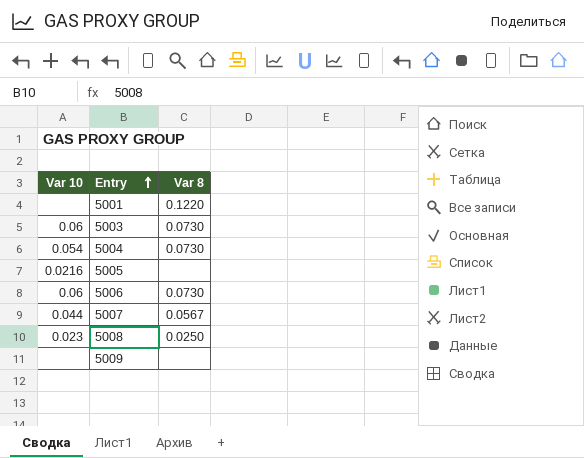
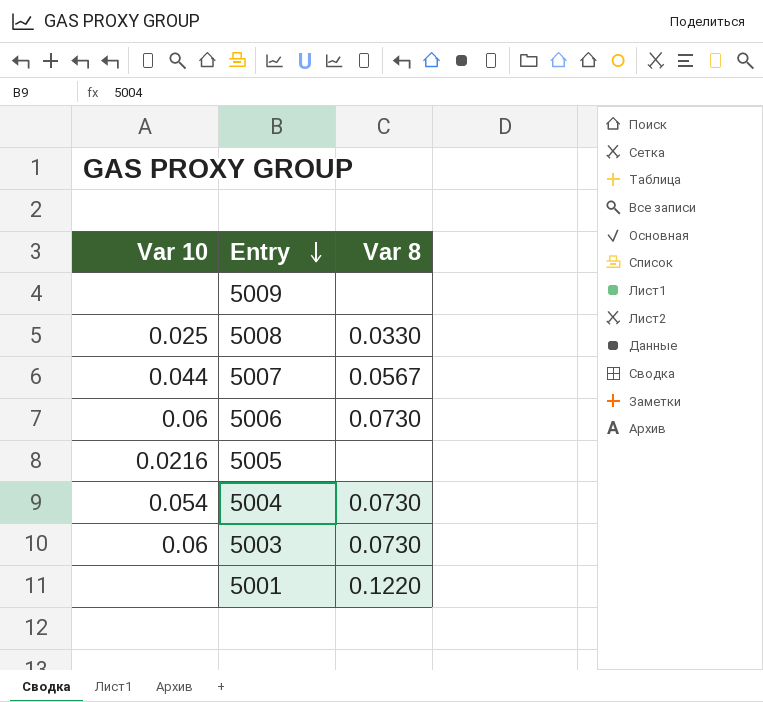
row order: Entry ascending -> Entry descending
5008 | Var 10: 0.023 -> 0.025
5008 | Var 8: 0.0250 -> 0.0330

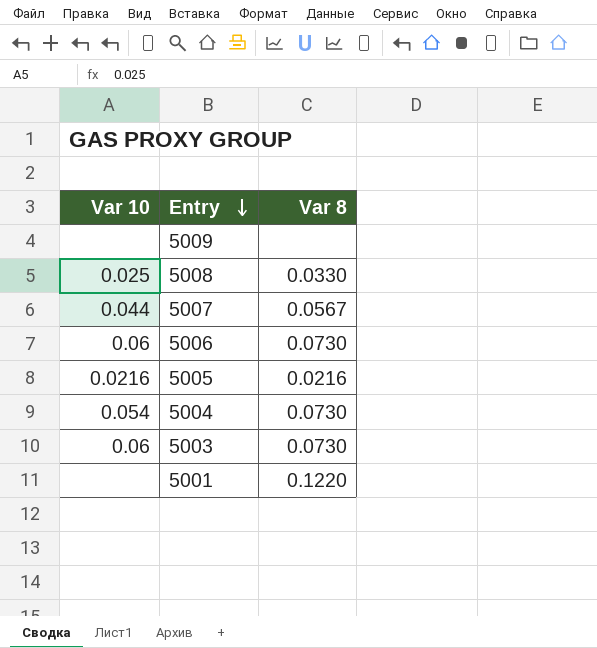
5005 | Var 8: none -> 0.0216

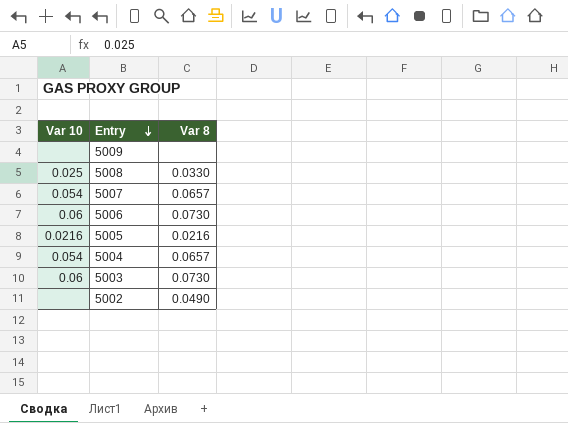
row 5001: none | 0.1220 -> none
5007 | Var 10: 0.044 -> 0.054
5007 | Var 8: 0.0567 -> 0.0657
5004 | Var 8: 0.0730 -> 0.0657
row 5002: none -> none | 0.0490

